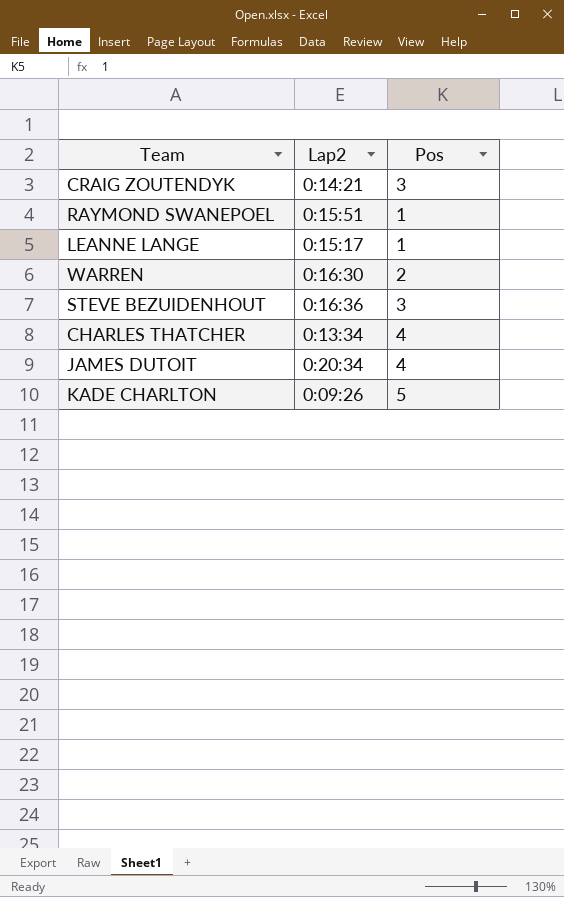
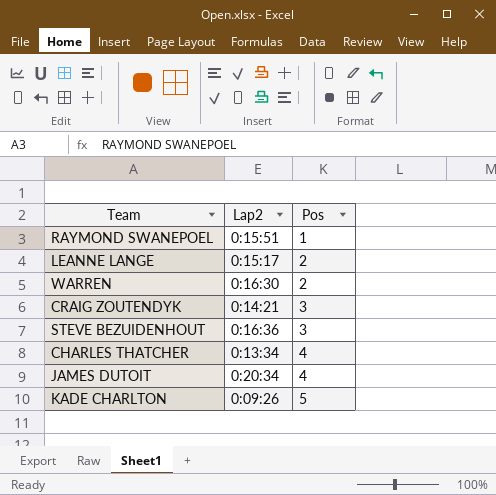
row order: none -> Pos ascending
LEANNE LANGE | Pos: 1 -> 2

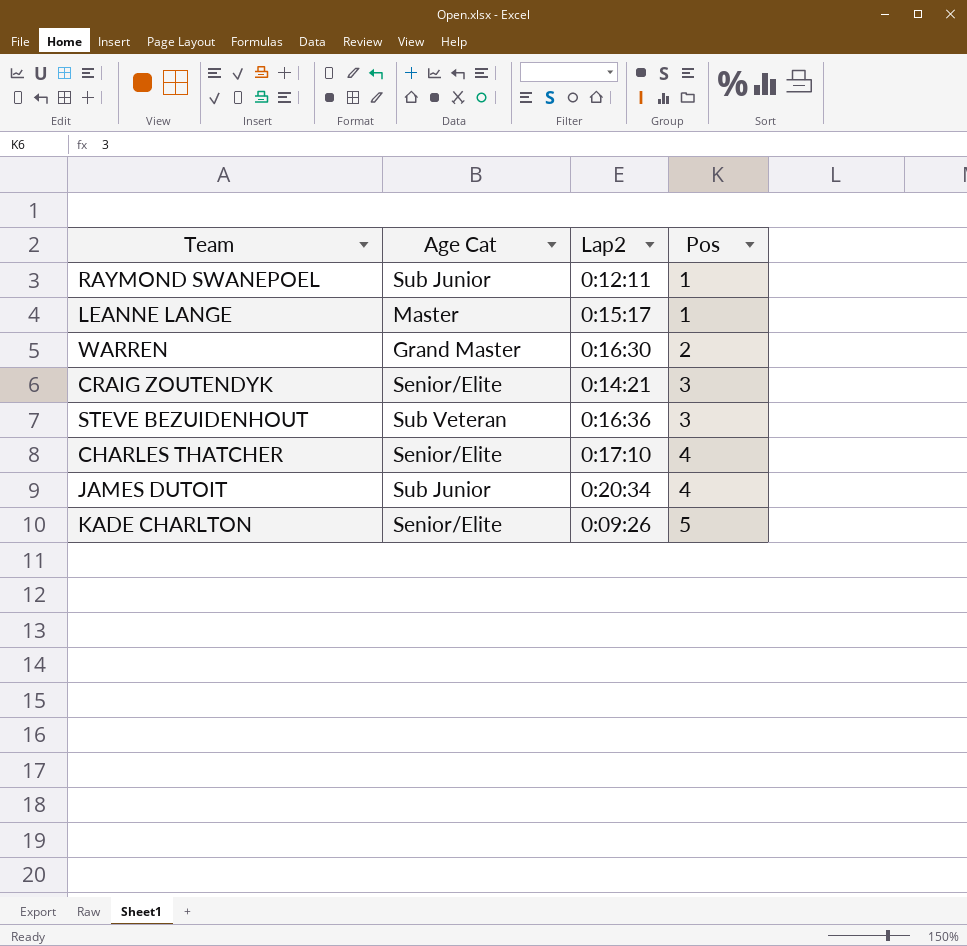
column Age Cat | position: none -> 2
RAYMOND SWANEPOEL | Lap2: 0:15:51 -> 0:12:11
LEANNE LANGE | Pos: 2 -> 1
CHARLES THATCHER | Lap2: 0:13:34 -> 0:17:10

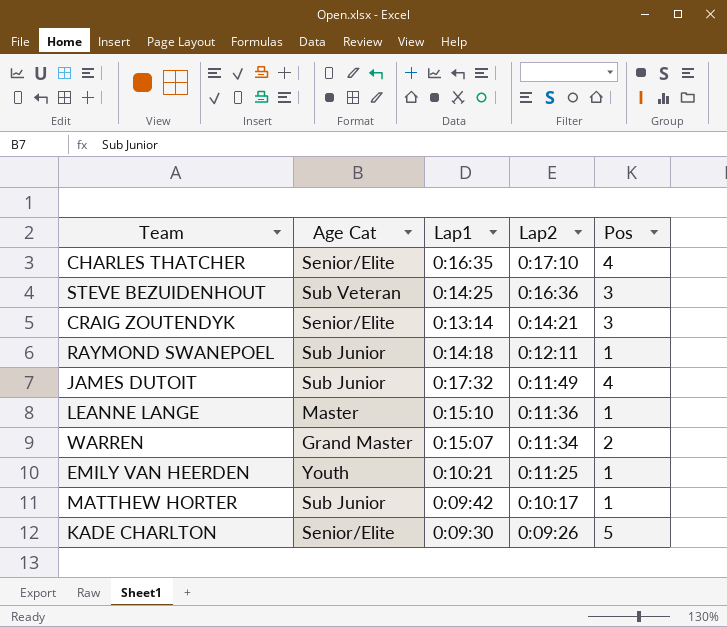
row order: Pos ascending -> Lap2 descending
column Lap1 | position: none -> 3
JAMES DUTOIT | Lap2: 0:20:34 -> 0:11:49
LEANNE LANGE | Lap2: 0:15:17 -> 0:11:36
WARREN | Lap2: 0:16:30 -> 0:11:34
row EMILY VAN HEERDEN: none -> Youth | 0:10:21 | 0:11:25 | 1
row MATTHEW HORTER: none -> Sub Junior | 0:09:42 | 0:10:17 | 1

